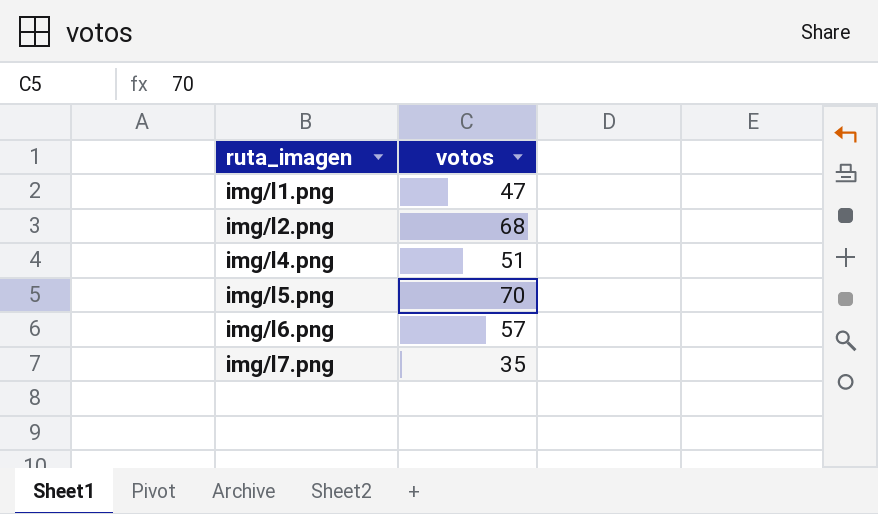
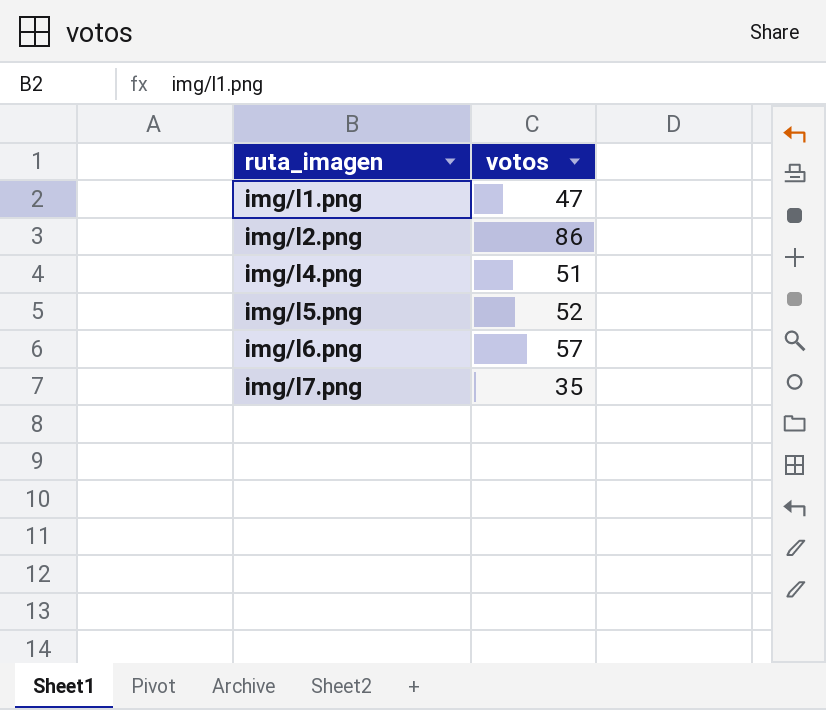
img/l2.png | votos: 68 -> 86
img/l5.png | votos: 70 -> 52

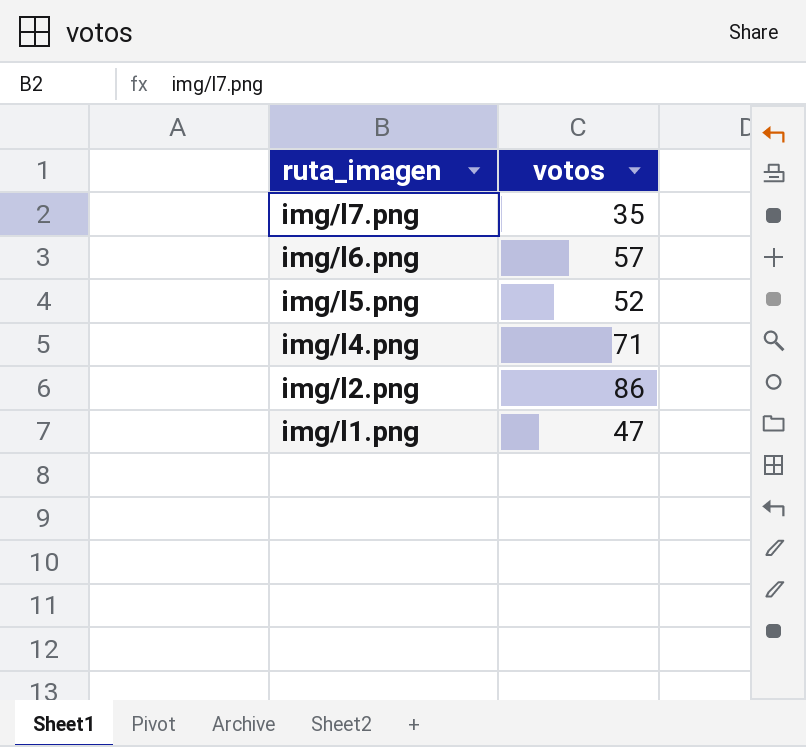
row order: ruta_imagen ascending -> ruta_imagen descending
img/l4.png | votos: 51 -> 71

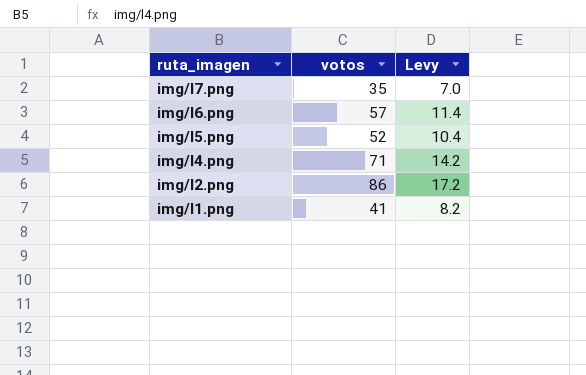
column Levy | formula: none -> [votos] * 0.2
img/l1.png | votos: 47 -> 41

